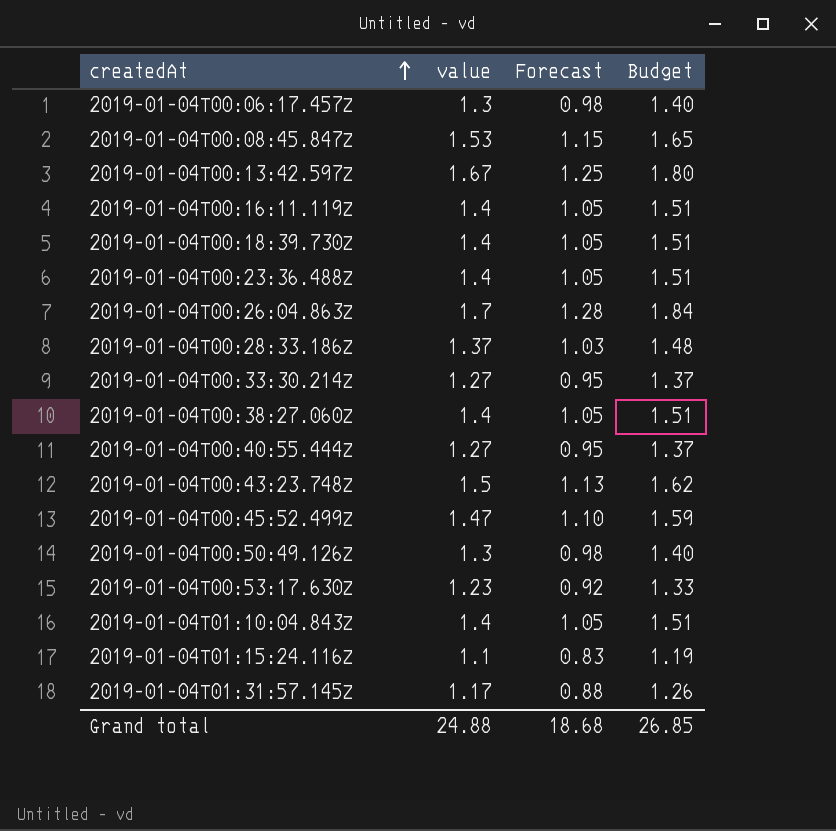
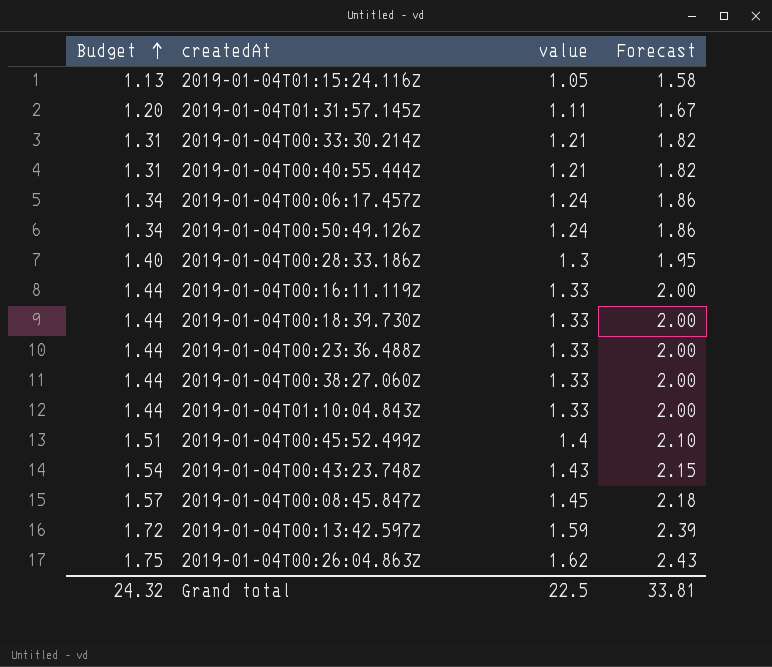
row order: createdAt ascending -> Budget ascending
column Budget | position: 4 -> 1
column Forecast | formula: [value] * 0.75 -> [value] * 1.5
row 2019-01-04T00:53:17.630Z: 1.23 | 0.92 | 1.33 -> none
2019-01-04T01:15:24.116Z | Budget: 1.19 -> 1.13
2019-01-04T01:15:24.116Z | value: 1.1 -> 1.05
2019-01-04T01:31:57.145Z | Budget: 1.26 -> 1.20
2019-01-04T01:31:57.145Z | value: 1.17 -> 1.11
2019-01-04T00:33:30.214Z | Budget: 1.37 -> 1.31
2019-01-04T00:33:30.214Z | value: 1.27 -> 1.21
2019-01-04T00:40:55.444Z | Budget: 1.37 -> 1.31
2019-01-04T00:40:55.444Z | value: 1.27 -> 1.21
2019-01-04T00:06:17.457Z | Budget: 1.40 -> 1.34
2019-01-04T00:06:17.457Z | value: 1.3 -> 1.24
2019-01-04T00:50:49.126Z | Budget: 1.40 -> 1.34
2019-01-04T00:50:49.126Z | value: 1.3 -> 1.24
2019-01-04T00:28:33.186Z | Budget: 1.48 -> 1.40
2019-01-04T00:28:33.186Z | value: 1.37 -> 1.3
2019-01-04T00:16:11.119Z | Budget: 1.51 -> 1.44
2019-01-04T00:16:11.119Z | value: 1.4 -> 1.33
2019-01-04T00:18:39.730Z | Budget: 1.51 -> 1.44
2019-01-04T00:18:39.730Z | value: 1.4 -> 1.33
2019-01-04T00:23:36.488Z | Budget: 1.51 -> 1.44
2019-01-04T00:23:36.488Z | value: 1.4 -> 1.33
2019-01-04T00:38:27.060Z | Budget: 1.51 -> 1.44
2019-01-04T00:38:27.060Z | value: 1.4 -> 1.33
2019-01-04T01:10:04.843Z | Budget: 1.51 -> 1.44
2019-01-04T01:10:04.843Z | value: 1.4 -> 1.33
2019-01-04T00:45:52.499Z | Budget: 1.59 -> 1.51
2019-01-04T00:45:52.499Z | value: 1.47 -> 1.4
2019-01-04T00:43:23.748Z | Budget: 1.62 -> 1.54
2019-01-04T00:43:23.748Z | value: 1.5 -> 1.43
2019-01-04T00:08:45.847Z | Budget: 1.65 -> 1.57
2019-01-04T00:08:45.847Z | value: 1.53 -> 1.45
2019-01-04T00:13:42.597Z | Budget: 1.80 -> 1.72
2019-01-04T00:13:42.597Z | value: 1.67 -> 1.59
2019-01-04T00:26:04.863Z | Budget: 1.84 -> 1.75
2019-01-04T00:26:04.863Z | value: 1.7 -> 1.62
Grand total | Budget: 26.85 -> 24.32
Grand total | value: 24.88 -> 22.5
Grand total | Forecast: 18.68 -> 33.81

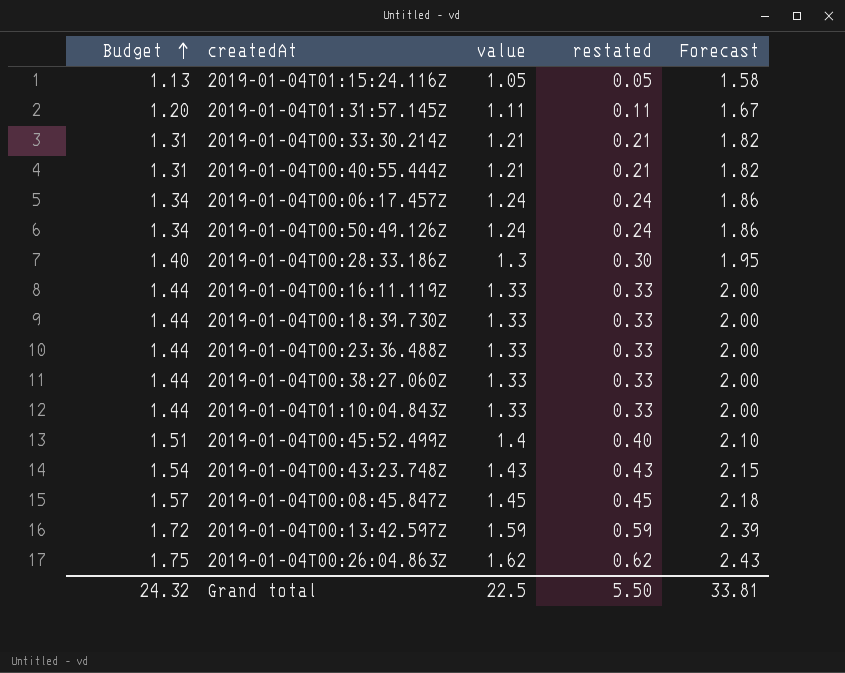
column restated | formula: none -> [value] - 1

